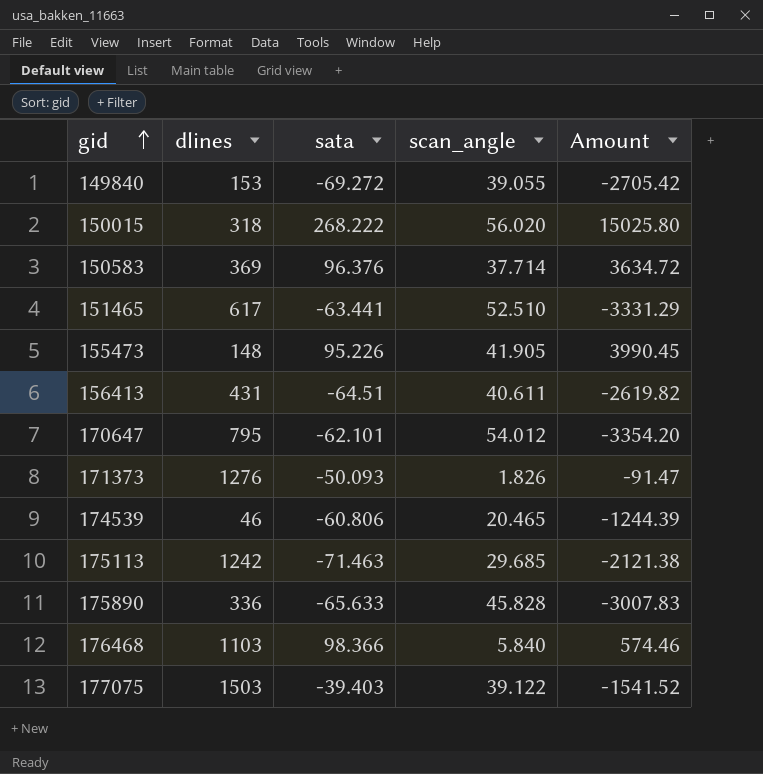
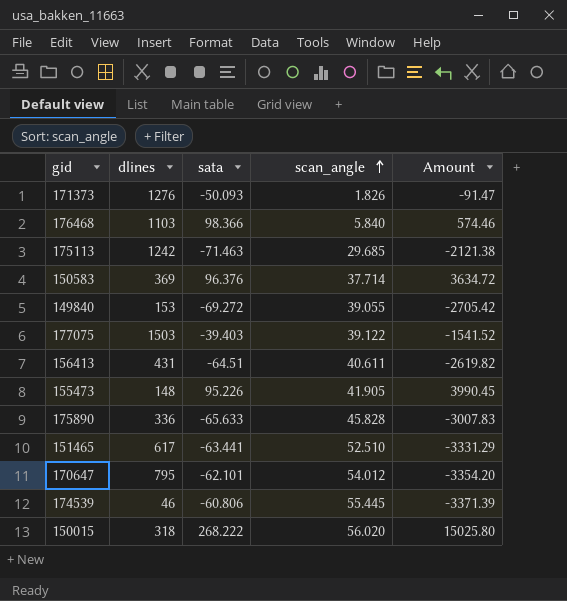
row order: gid ascending -> scan_angle ascending
174539 | scan_angle: 20.465 -> 55.445
174539 | Amount: -1244.39 -> -3371.39

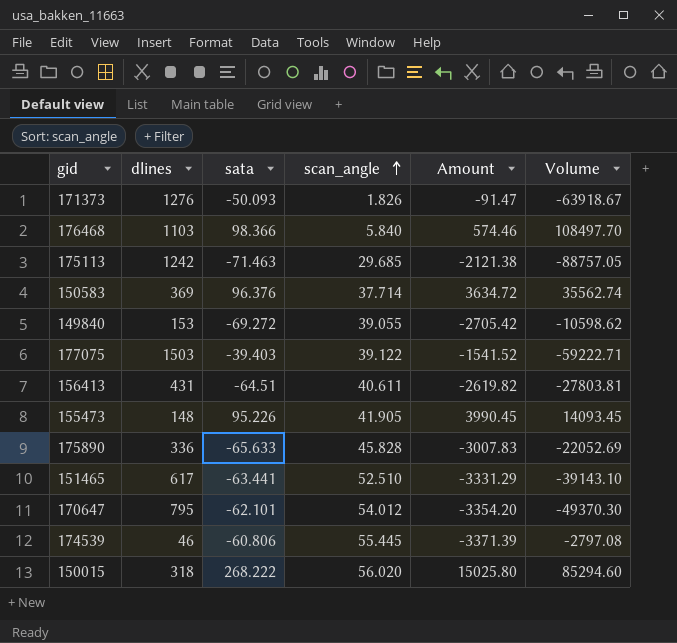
column Volume | formula: none -> [dlines] * [sata]

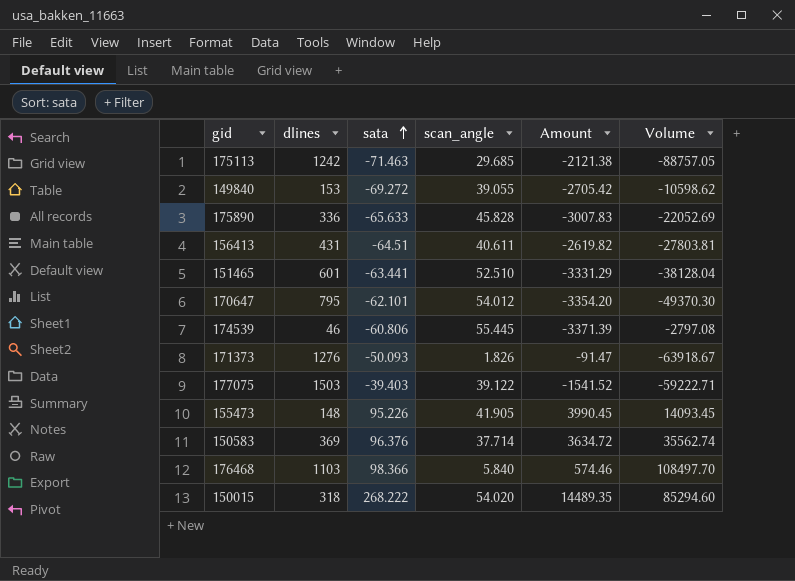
row order: scan_angle ascending -> sata ascending
151465 | dlines: 617 -> 601
151465 | Volume: -39143.10 -> -38128.04
150015 | scan_angle: 56.020 -> 54.020
150015 | Amount: 15025.80 -> 14489.35

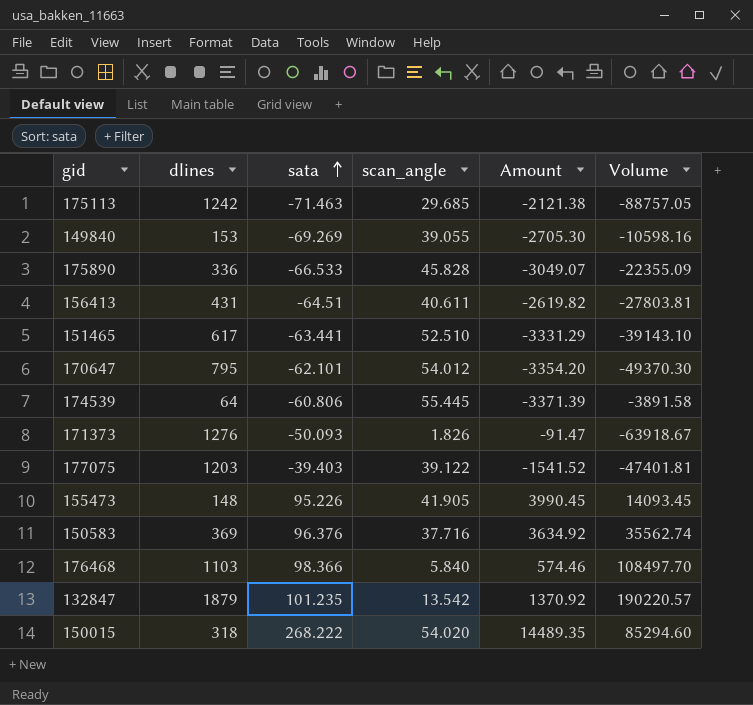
149840 | sata: -69.272 -> -69.269
149840 | Amount: -2705.42 -> -2705.30
149840 | Volume: -10598.62 -> -10598.16
175890 | sata: -65.633 -> -66.533
175890 | Amount: -3007.83 -> -3049.07
175890 | Volume: -22052.69 -> -22355.09
151465 | dlines: 601 -> 617
151465 | Volume: -38128.04 -> -39143.10
174539 | dlines: 46 -> 64
174539 | Volume: -2797.08 -> -3891.58
177075 | dlines: 1503 -> 1203
177075 | Volume: -59222.71 -> -47401.81
150583 | scan_angle: 37.714 -> 37.716
150583 | Amount: 3634.72 -> 3634.92
row 132847: none -> 1879 | 101.235 | 13.542 | 1370.92 | 190220.57

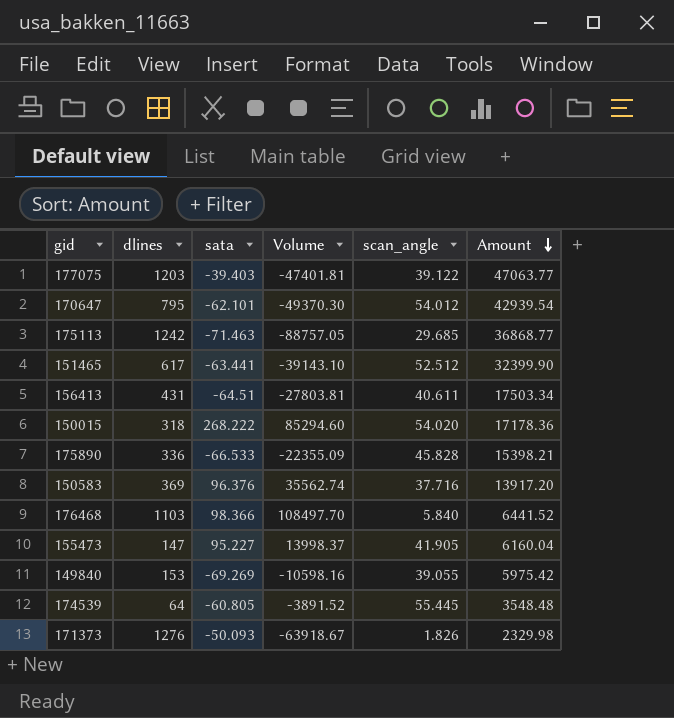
row order: sata ascending -> Amount descending
column Volume | position: 6 -> 4
column Amount | formula: [sata] * [scan_angle] -> [dlines] * [scan_angle]
row 132847: 1879 | 101.235 | 13.542 | 1370.92 | 190220.57 -> none
151465 | scan_angle: 52.510 -> 52.512
155473 | dlines: 148 -> 147
155473 | sata: 95.226 -> 95.227
155473 | Volume: 14093.45 -> 13998.37
174539 | sata: -60.806 -> -60.805
174539 | Volume: -3891.58 -> -3891.52

